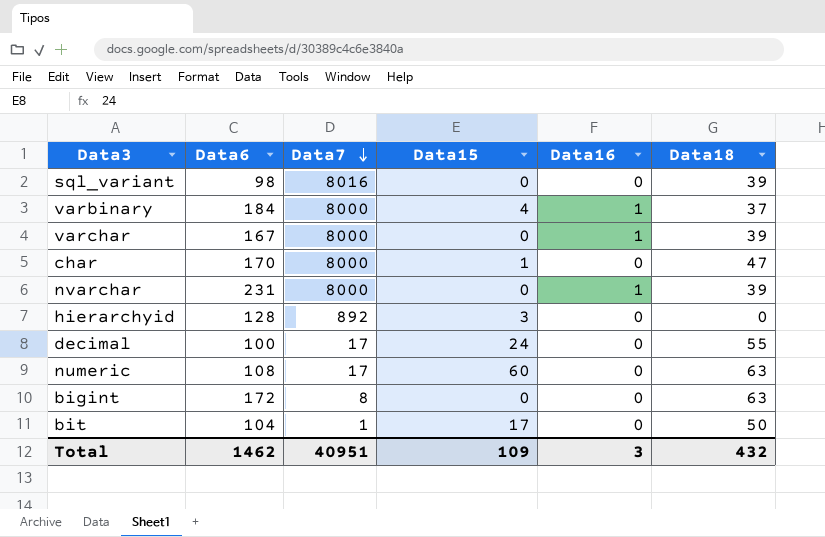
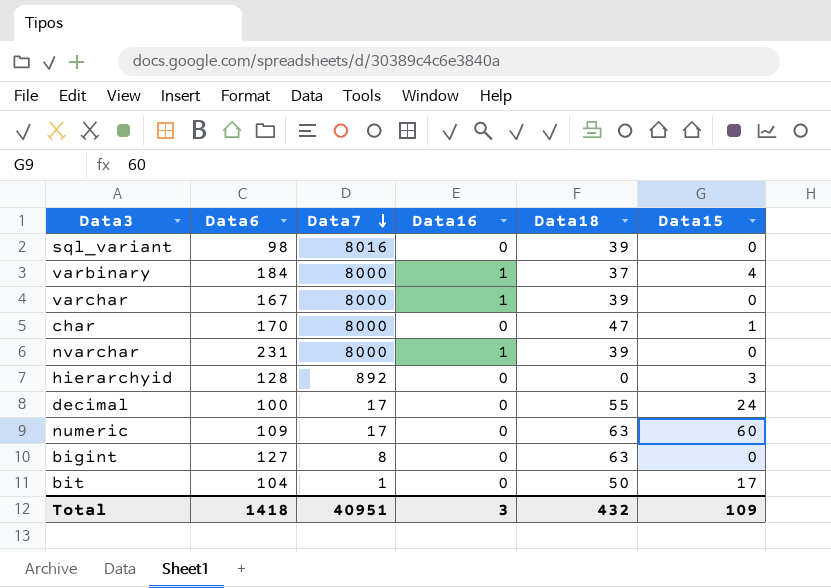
column Data15 | position: 4 -> 6
numeric | Data6: 108 -> 109
bigint | Data6: 172 -> 127
Total | Data6: 1462 -> 1418

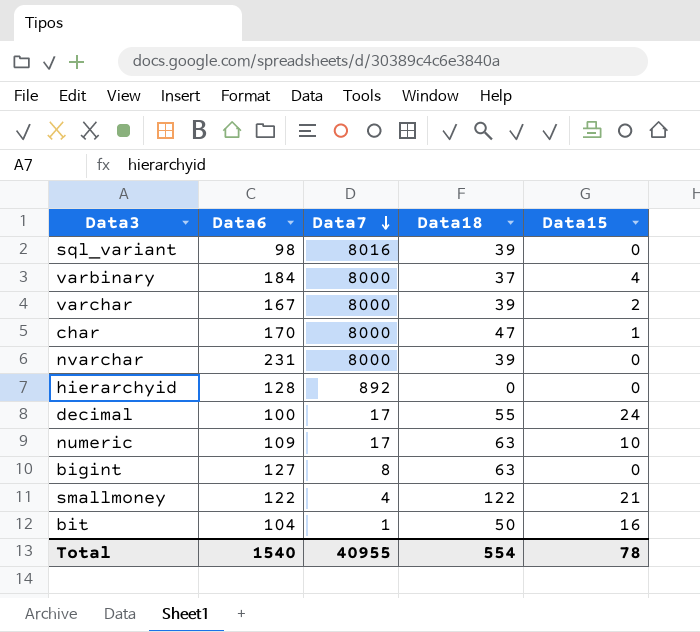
column Data16 | position: 4 -> none
varchar | Data15: 0 -> 2
hierarchyid | Data15: 3 -> 0
numeric | Data15: 60 -> 10
row smallmoney: none -> 122 | 4 | 122 | 21
bit | Data15: 17 -> 16
Total | Data6: 1418 -> 1540
Total | Data7: 40951 -> 40955
Total | Data18: 432 -> 554
Total | Data15: 109 -> 78

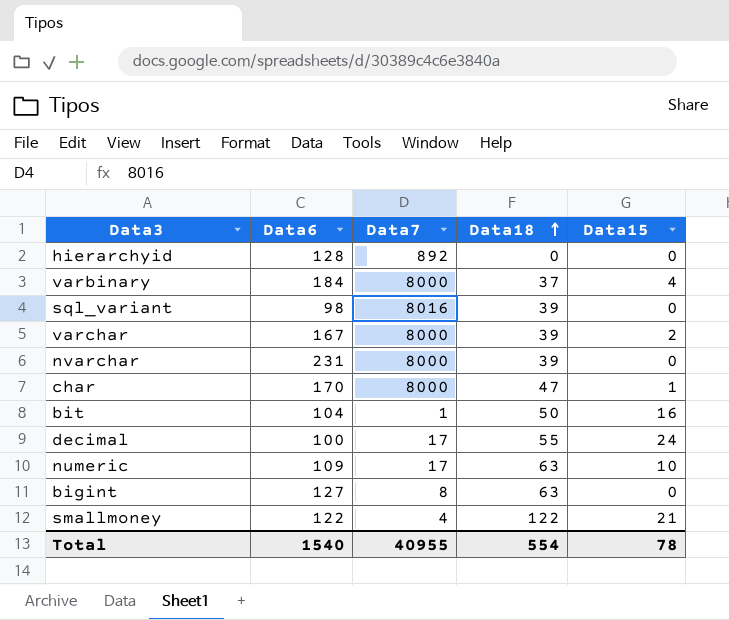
row order: Data7 descending -> Data18 ascending

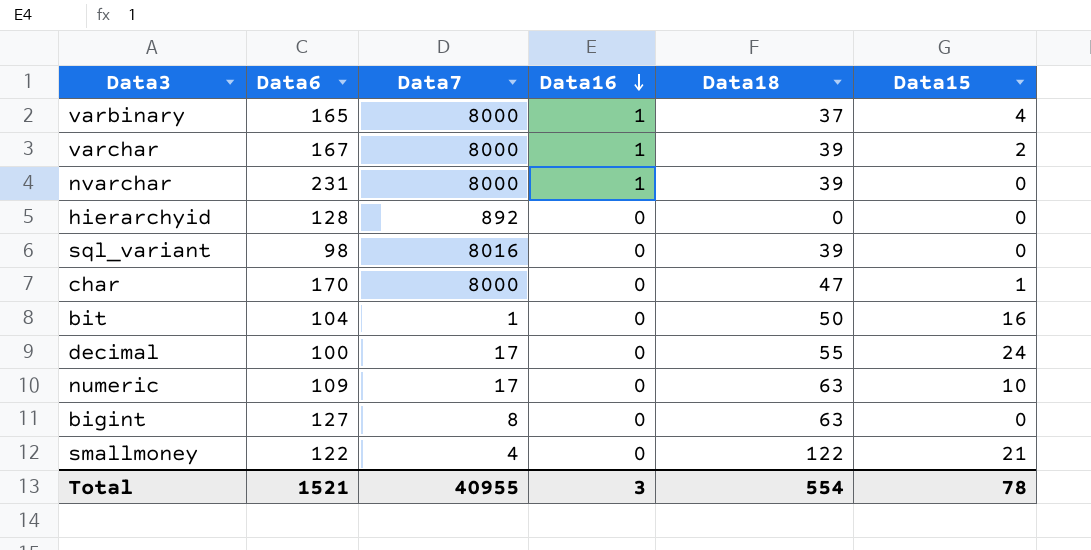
row order: Data18 ascending -> Data16 descending
column Data16 | position: none -> 4
varbinary | Data6: 184 -> 165
Total | Data6: 1540 -> 1521

